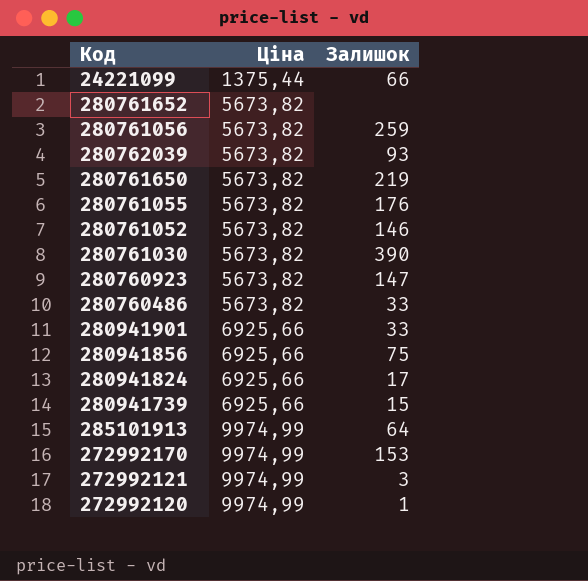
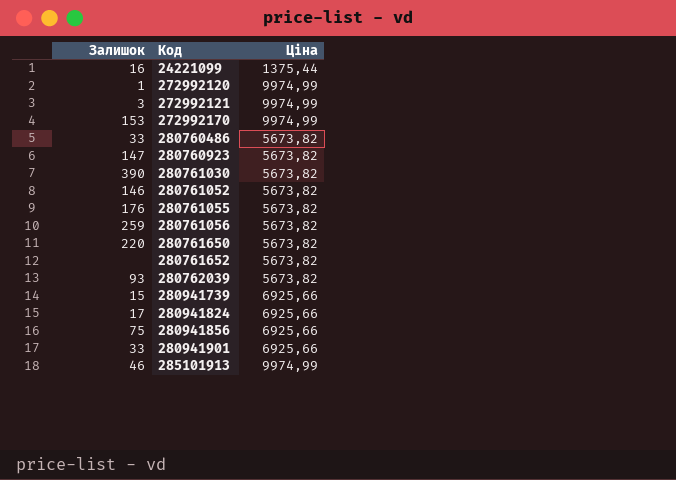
row order: Ціна ascending -> Код ascending
column Залишок | position: 3 -> 1
24221099 | Залишок: 66 -> 16
280761650 | Залишок: 219 -> 220
285101913 | Залишок: 64 -> 46

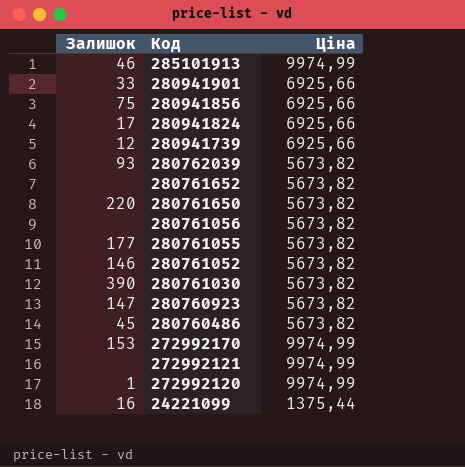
row order: Код ascending -> Код descending
280941739 | Залишок: 15 -> 12
280761056 | Залишок: 259 -> none
280761055 | Залишок: 176 -> 177
280760486 | Залишок: 33 -> 45
272992121 | Залишок: 3 -> none

